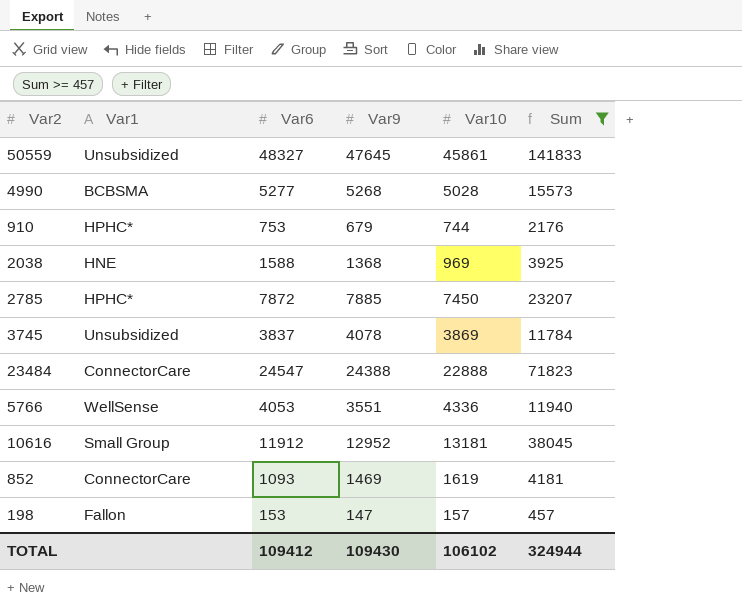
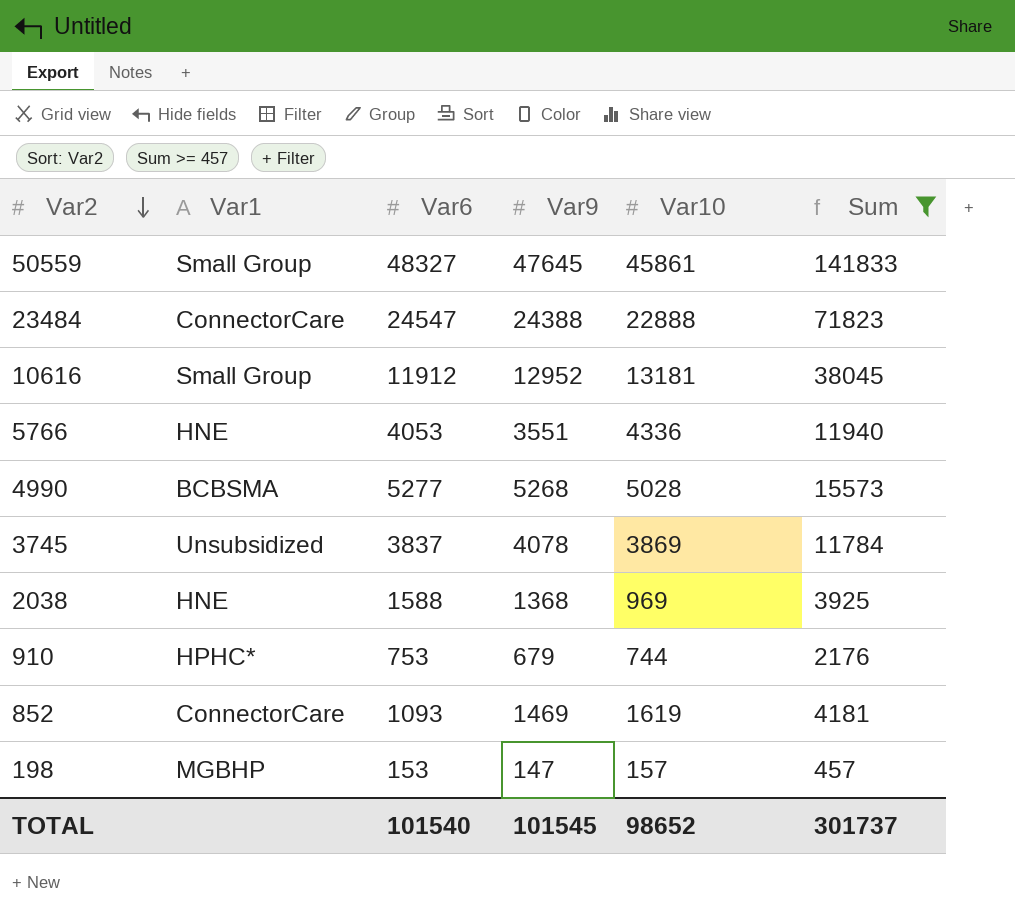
row order: none -> Var2 descending
row 2785: HPHC* | 7872 | 7885 | 7450 | 23207 -> none
50559 | Var1: Unsubsidized -> Small Group
5766 | Var1: WellSense -> HNE
198 | Var1: Fallon -> MGBHP
TOTAL | Var6: 109412 -> 101540
TOTAL | Var9: 109430 -> 101545
TOTAL | Var10: 106102 -> 98652
TOTAL | Sum: 324944 -> 301737

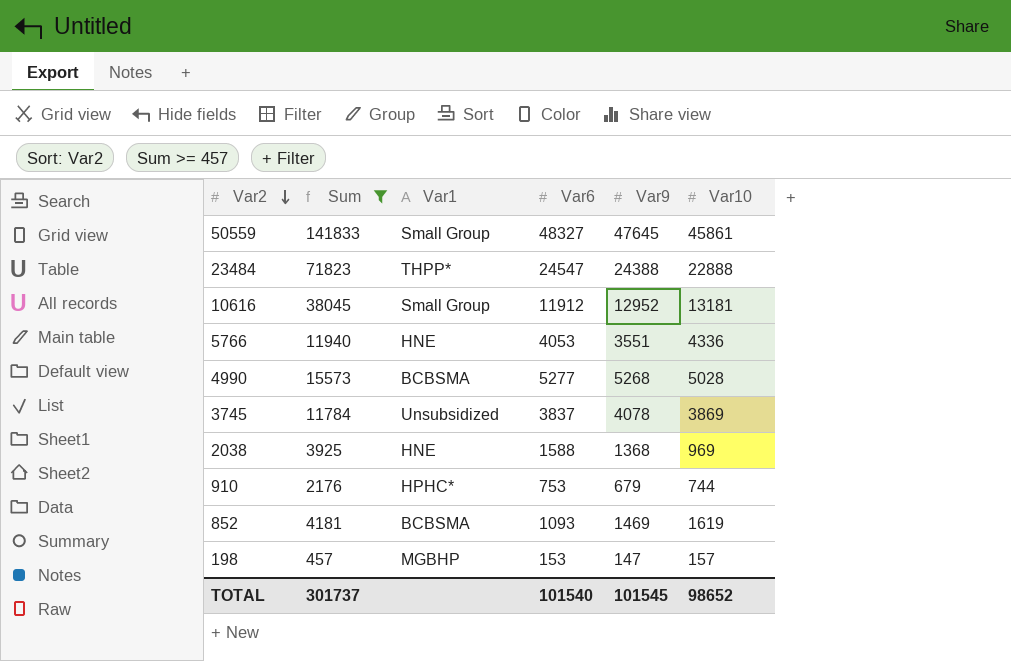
column Sum | position: 6 -> 2
23484 | Var1: ConnectorCare -> THPP*
852 | Var1: ConnectorCare -> BCBSMA

